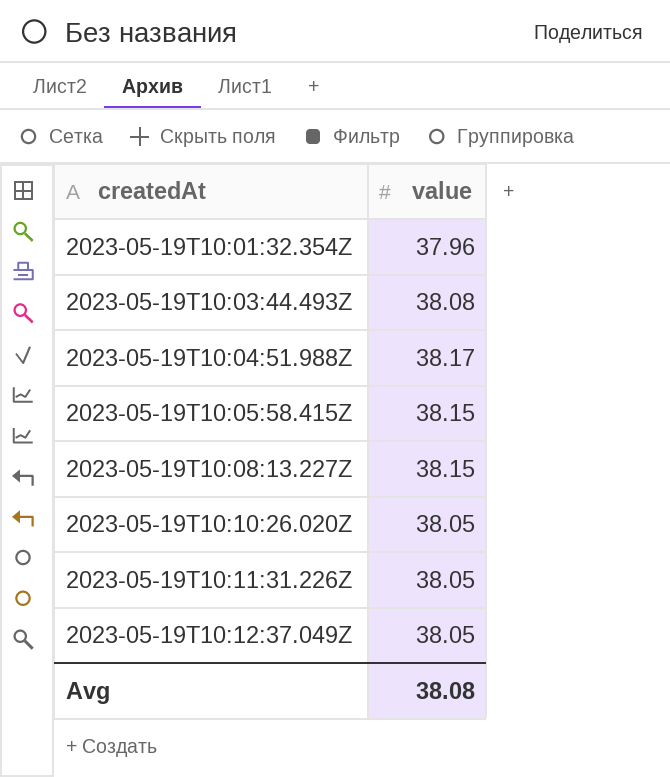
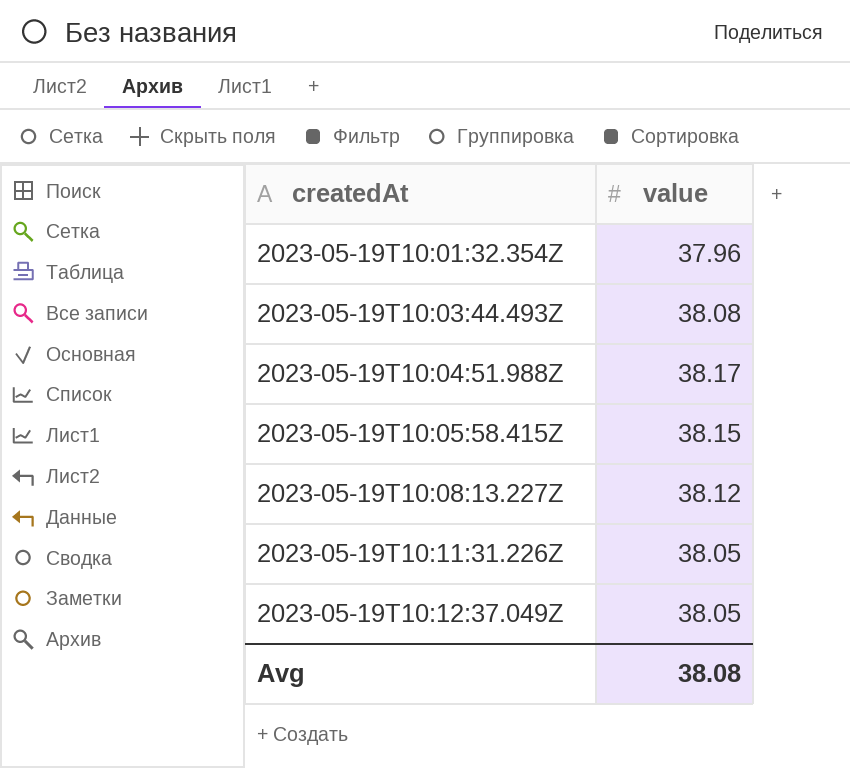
row 2023-05-19T10:10:26.020Z: 38.05 -> none
2023-05-19T10:08:13.227Z | value: 38.15 -> 38.12

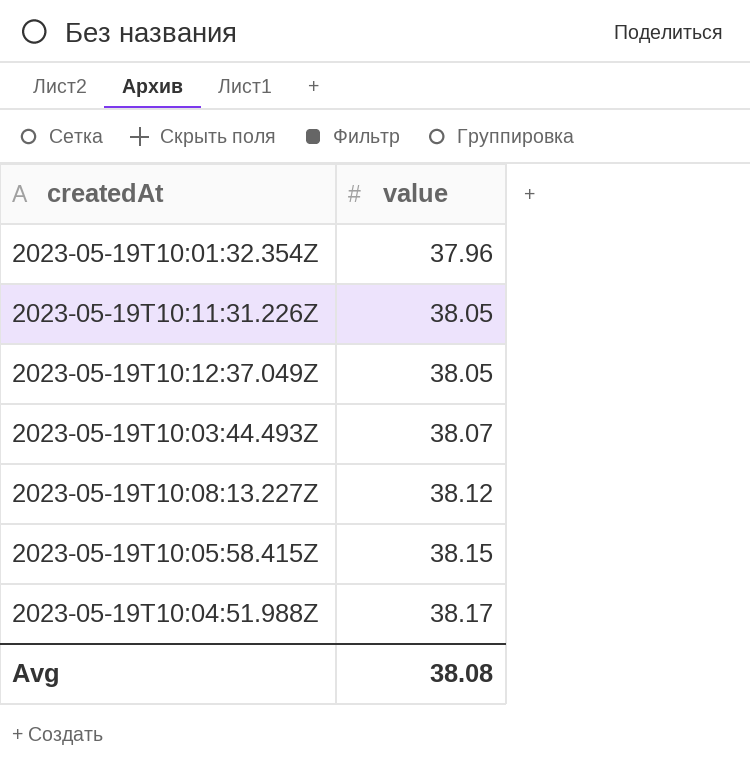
row order: createdAt ascending -> value ascending
2023-05-19T10:03:44.493Z | value: 38.08 -> 38.07

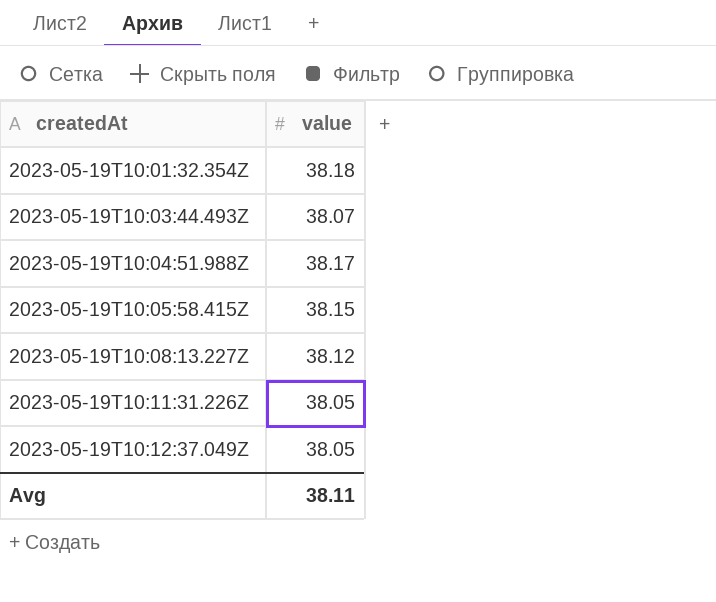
row order: value ascending -> createdAt ascending
2023-05-19T10:01:32.354Z | value: 37.96 -> 38.18
Avg | value: 38.08 -> 38.11

